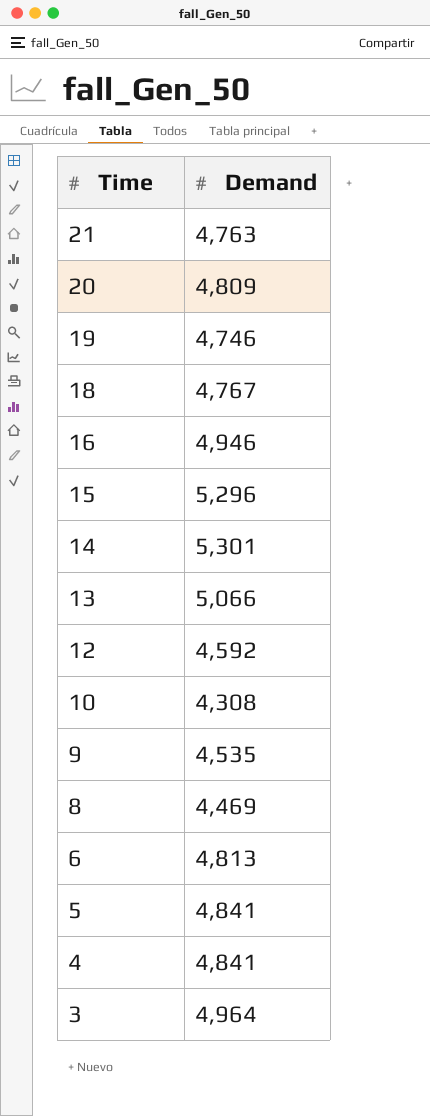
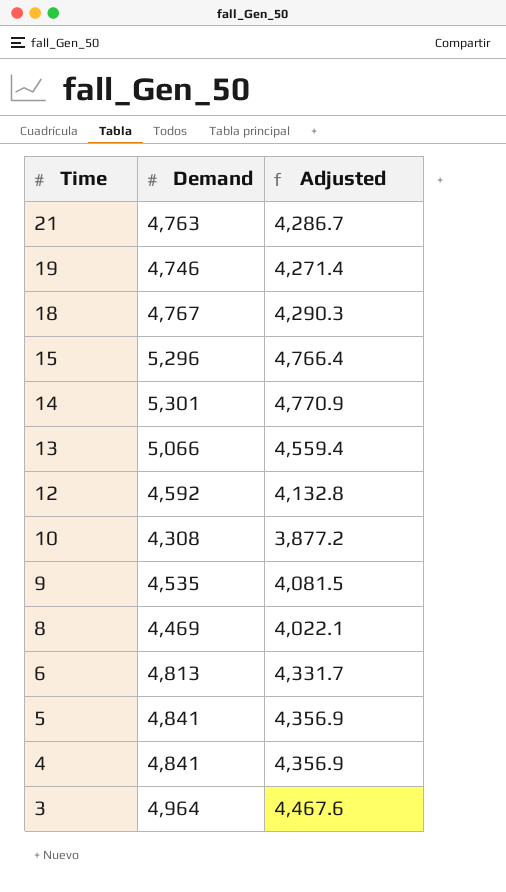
column Adjusted | formula: none -> [Demand] * 0.9
row 20: 4,809 -> none
row 16: 4,946 -> none

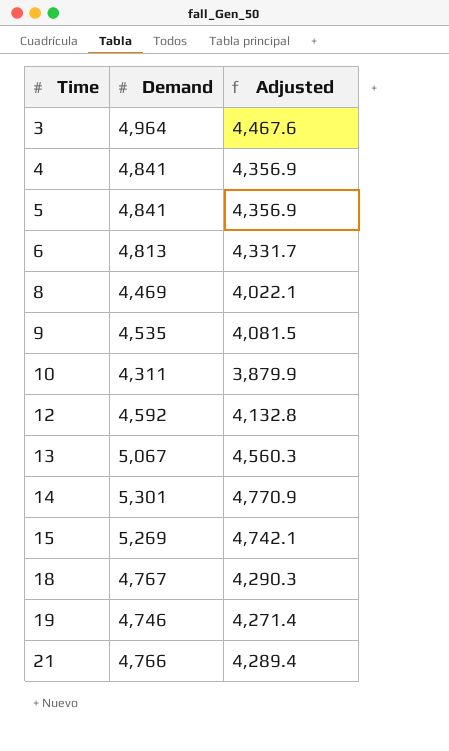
row order: Time descending -> Time ascending
10 | Demand: 4,308 -> 4,311
10 | Adjusted: 3,877.2 -> 3,879.9
13 | Demand: 5,066 -> 5,067
13 | Adjusted: 4,559.4 -> 4,560.3
15 | Demand: 5,296 -> 5,269
15 | Adjusted: 4,766.4 -> 4,742.1
21 | Demand: 4,763 -> 4,766
21 | Adjusted: 4,286.7 -> 4,289.4

